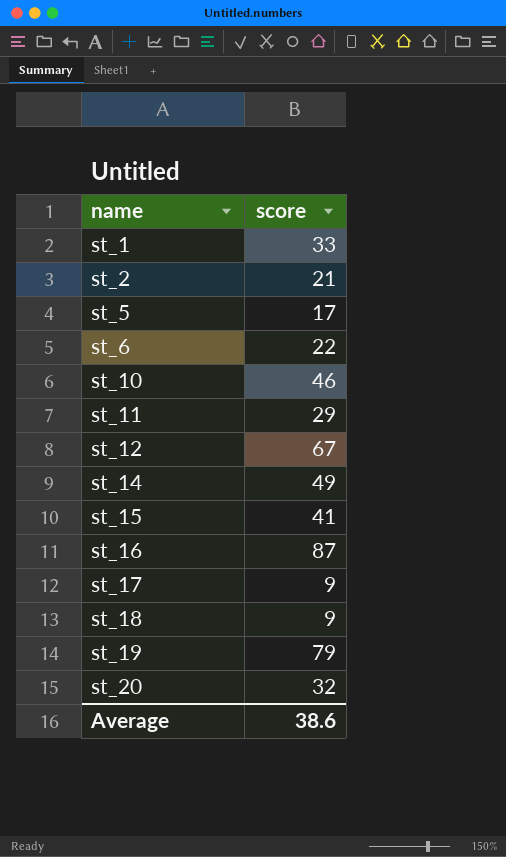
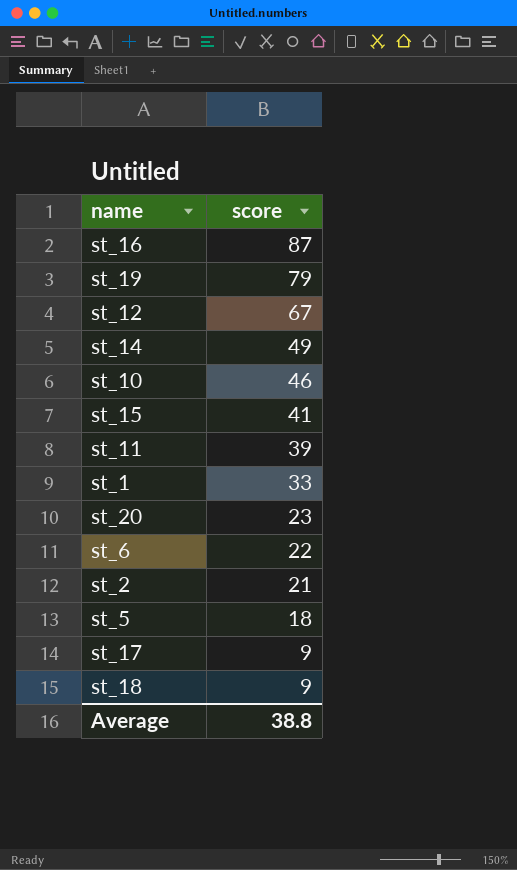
row order: name ascending -> score descending
st_11 | score: 29 -> 39
st_20 | score: 32 -> 23
st_5 | score: 17 -> 18
Average | score: 38.6 -> 38.8

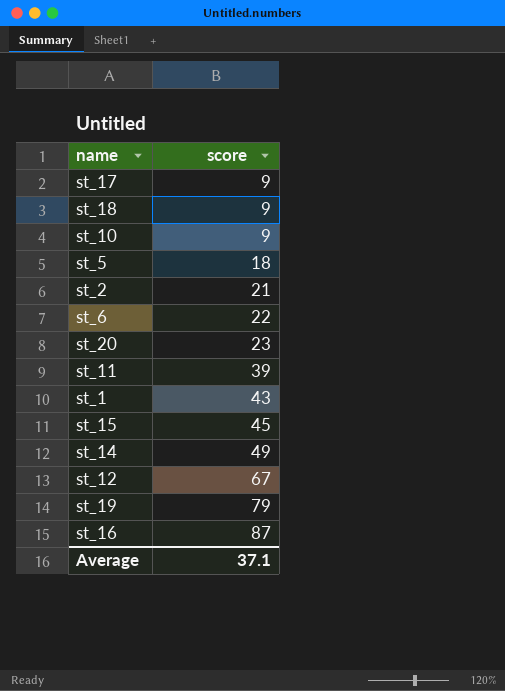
row order: score descending -> score ascending
st_10 | score: 46 -> 9
st_1 | score: 33 -> 43
st_15 | score: 41 -> 45
Average | score: 38.8 -> 37.1

